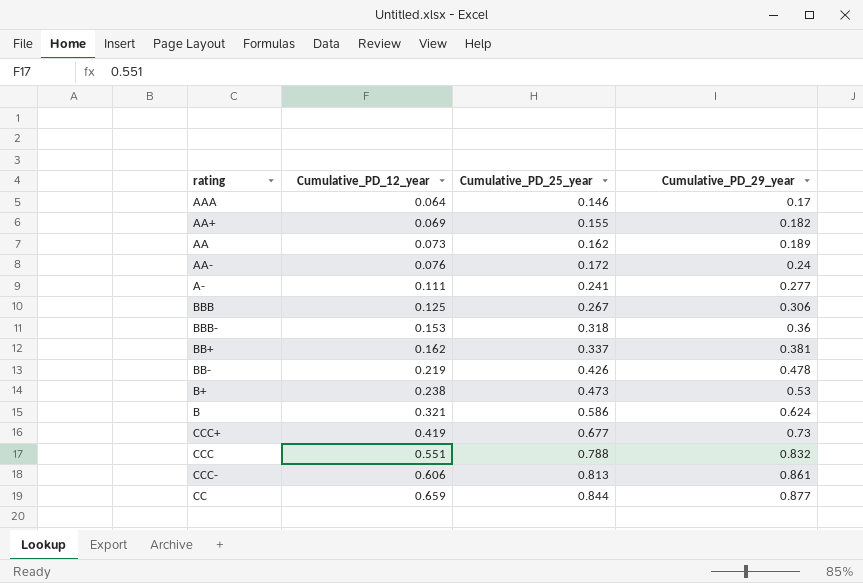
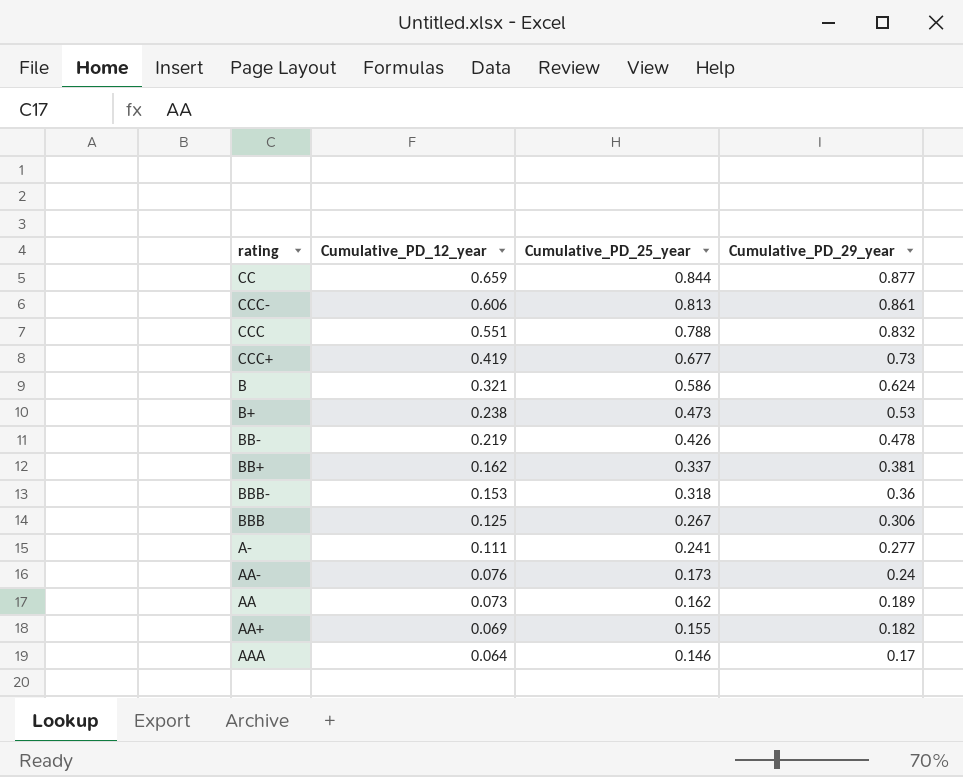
row order: Cumulative_PD_12_year ascending -> Cumulative_PD_12_year descending
AA- | Cumulative_PD_25_year: 0.172 -> 0.173

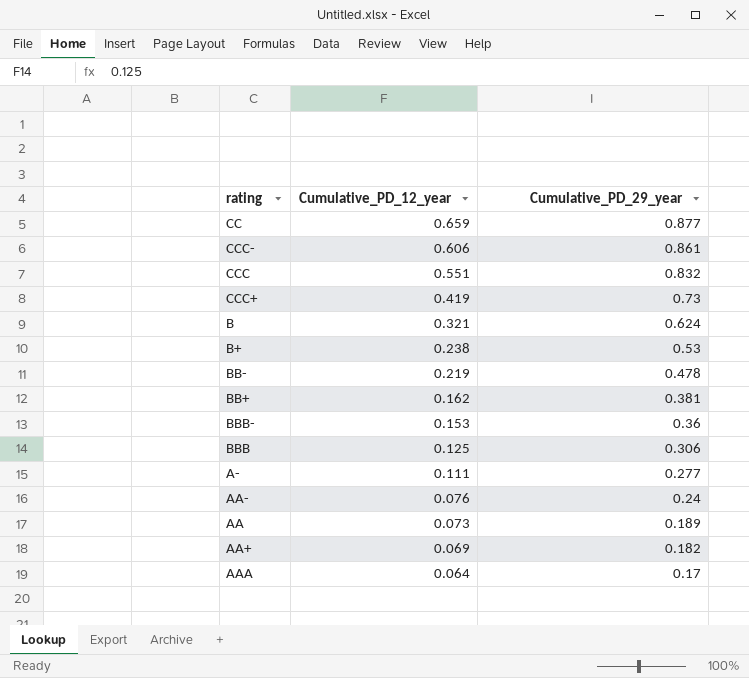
column Cumulative_PD_25_year | position: 3 -> none

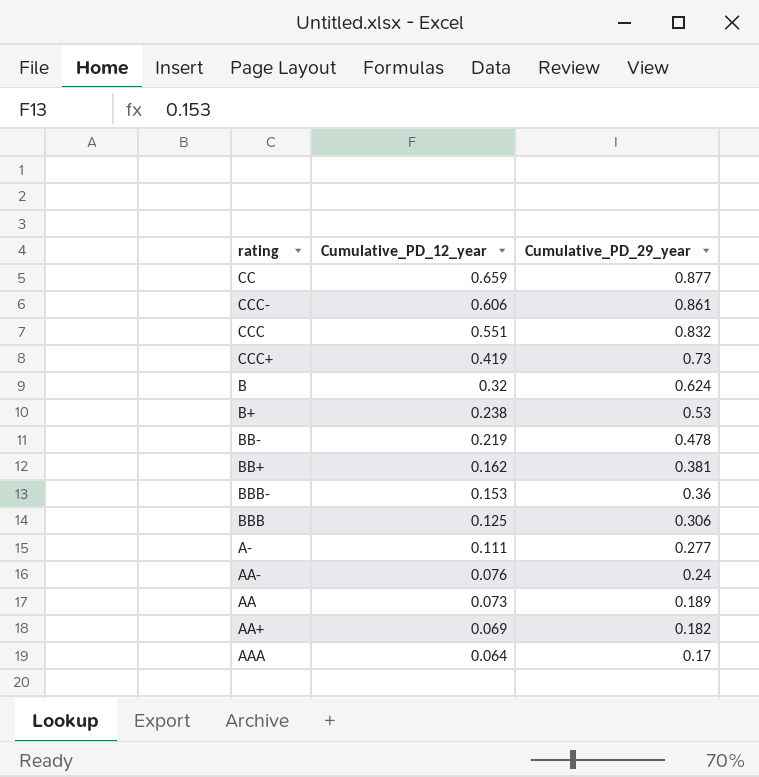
B | Cumulative_PD_12_year: 0.321 -> 0.32

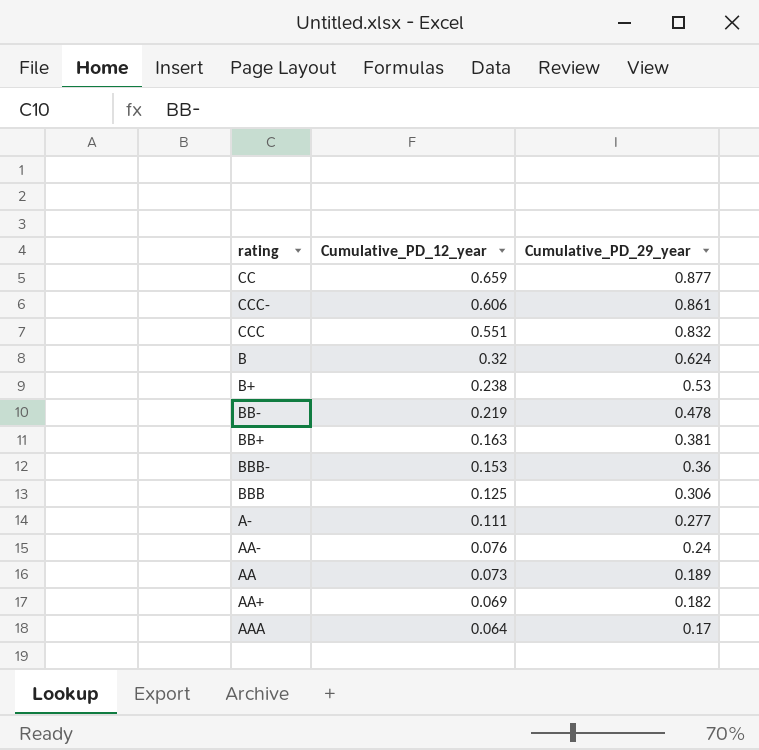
row CCC+: 0.419 | 0.73 -> none
BB+ | Cumulative_PD_12_year: 0.162 -> 0.163

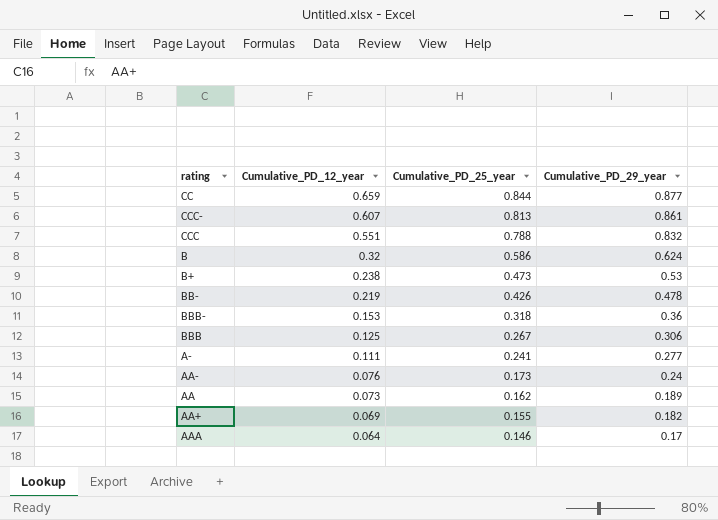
column Cumulative_PD_25_year | position: none -> 3
row BB+: 0.163 | 0.381 -> none
CCC- | Cumulative_PD_12_year: 0.606 -> 0.607

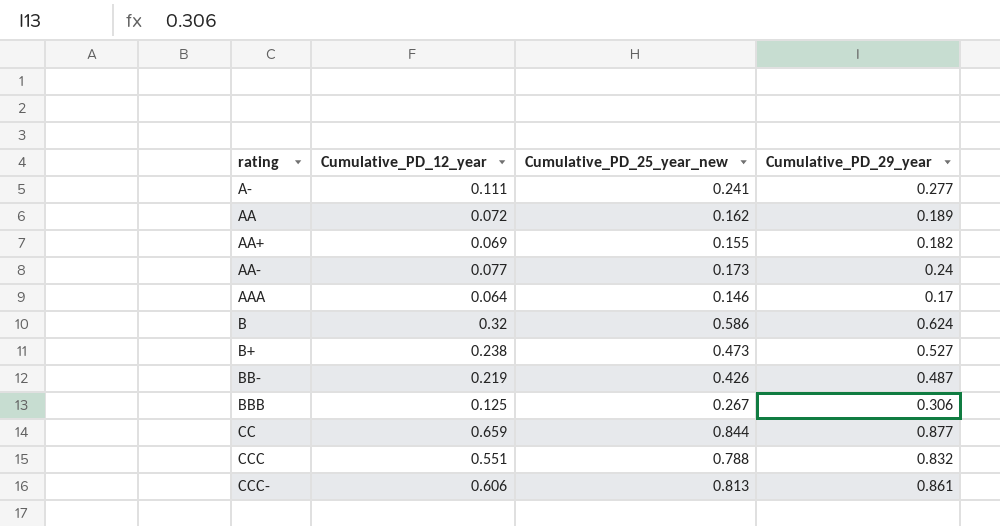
row order: Cumulative_PD_12_year descending -> rating ascending
column name: Cumulative_PD_25_year -> Cumulative_PD_25_year_new
row BBB-: 0.153 | 0.318 | 0.36 -> none
AA | Cumulative_PD_12_year: 0.073 -> 0.072
AA- | Cumulative_PD_12_year: 0.076 -> 0.077
B+ | Cumulative_PD_29_year: 0.53 -> 0.527
BB- | Cumulative_PD_29_year: 0.478 -> 0.487
CCC- | Cumulative_PD_12_year: 0.607 -> 0.606

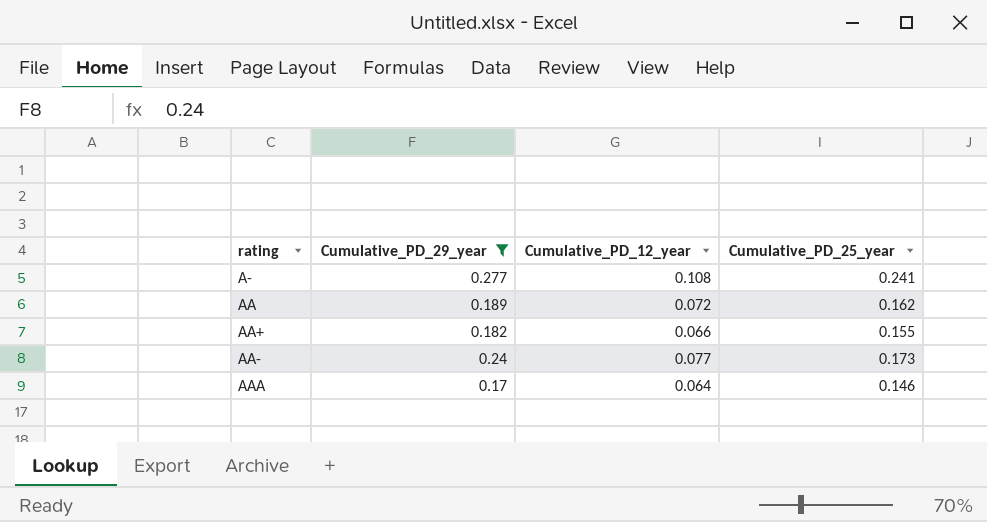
filter: none -> Cumulative_PD_29_year <= 0.277
column Cumulative_PD_29_year | position: 4 -> 2
column name: Cumulative_PD_25_year_new -> Cumulative_PD_25_year
A- | Cumulative_PD_12_year: 0.111 -> 0.108
AA+ | Cumulative_PD_12_year: 0.069 -> 0.066

